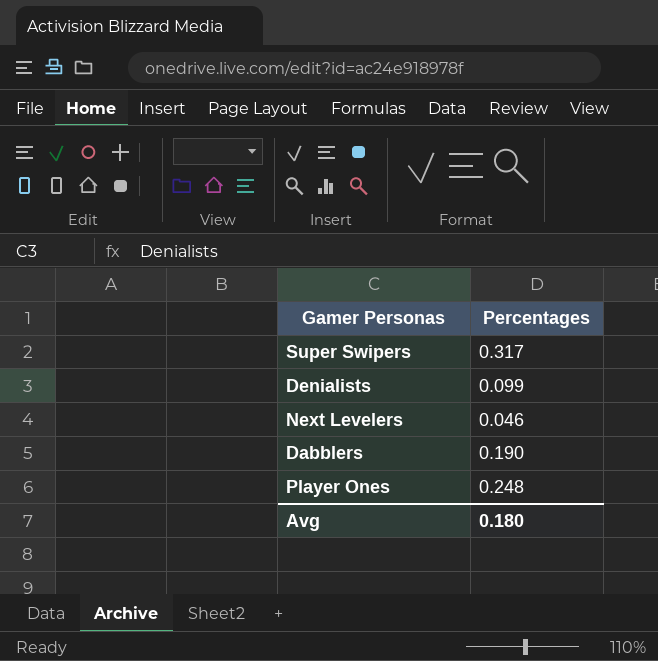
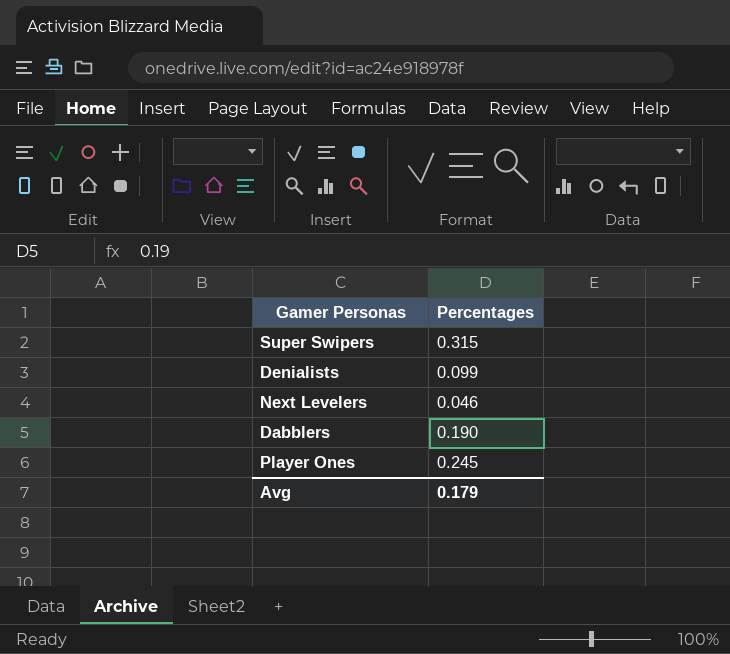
Super Swipers | Percentages: 0.317 -> 0.315
Player Ones | Percentages: 0.248 -> 0.245
Avg | Percentages: 0.180 -> 0.179

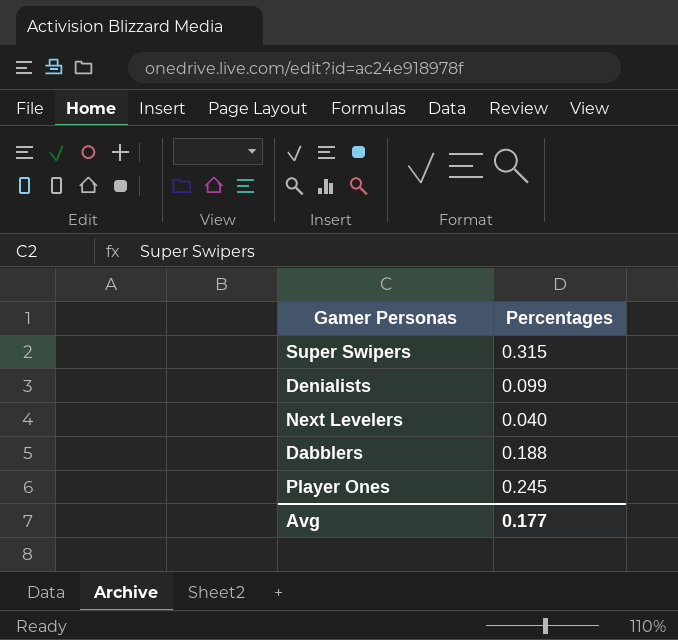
Next Levelers | Percentages: 0.046 -> 0.040
Dabblers | Percentages: 0.190 -> 0.188
Avg | Percentages: 0.179 -> 0.177

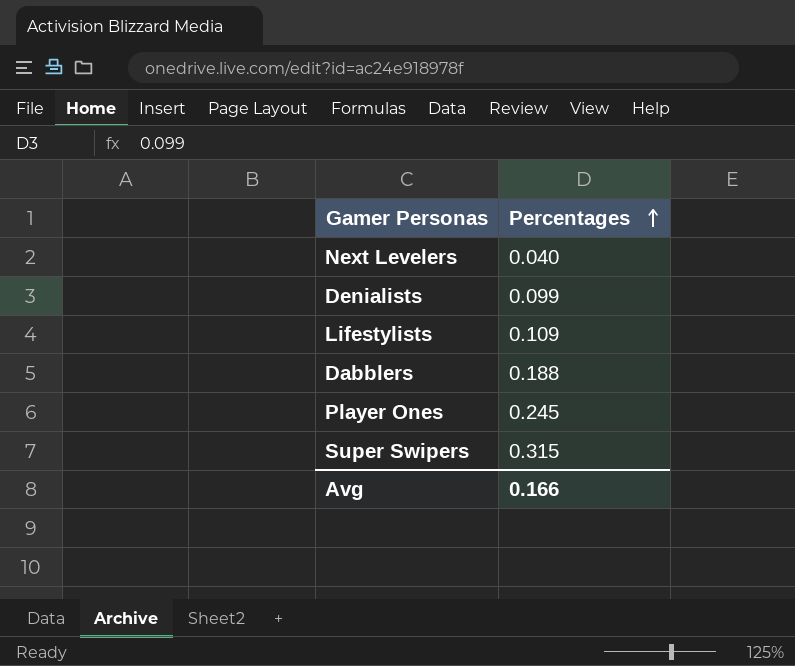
row order: none -> Percentages ascending
row Lifestylists: none -> 0.109
Avg | Percentages: 0.177 -> 0.166

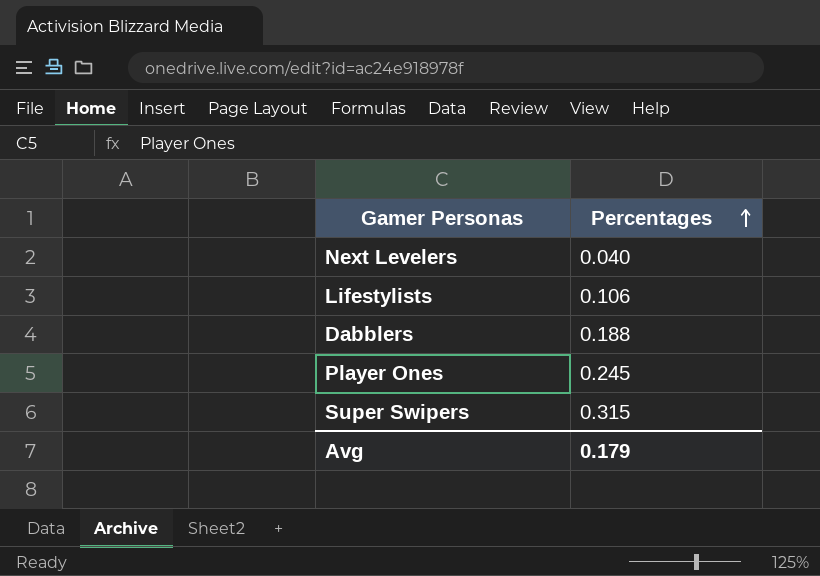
row Denialists: 0.099 -> none
Lifestylists | Percentages: 0.109 -> 0.106
Avg | Percentages: 0.166 -> 0.179

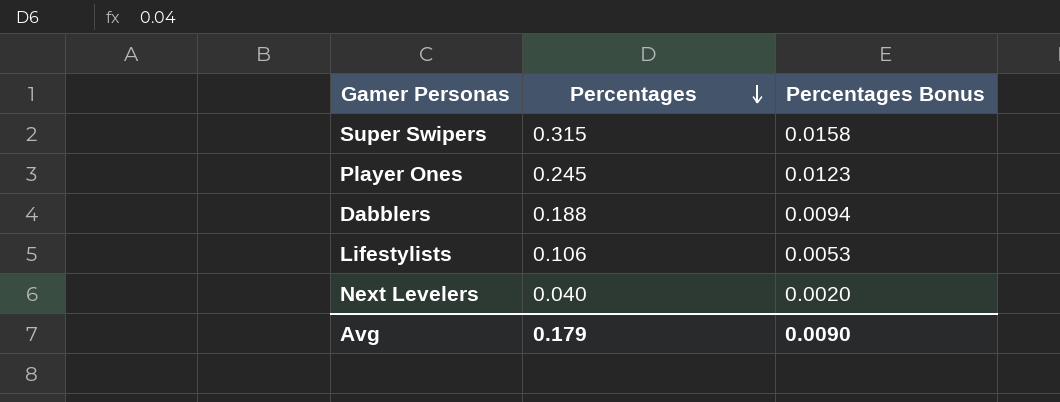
row order: Percentages ascending -> Percentages descending
column Percentages Bonus | formula: none -> [Percentages] * 0.05

